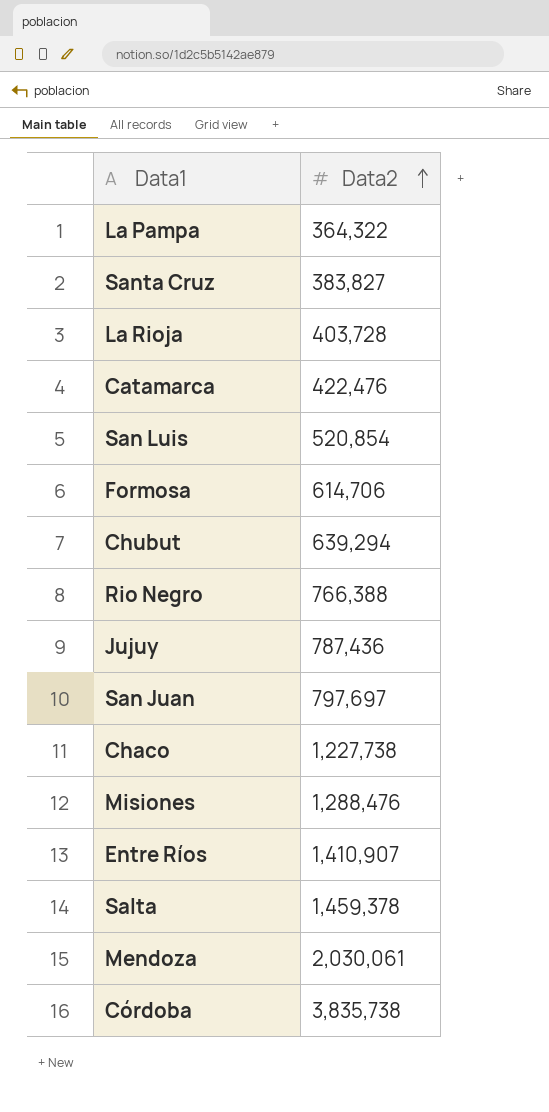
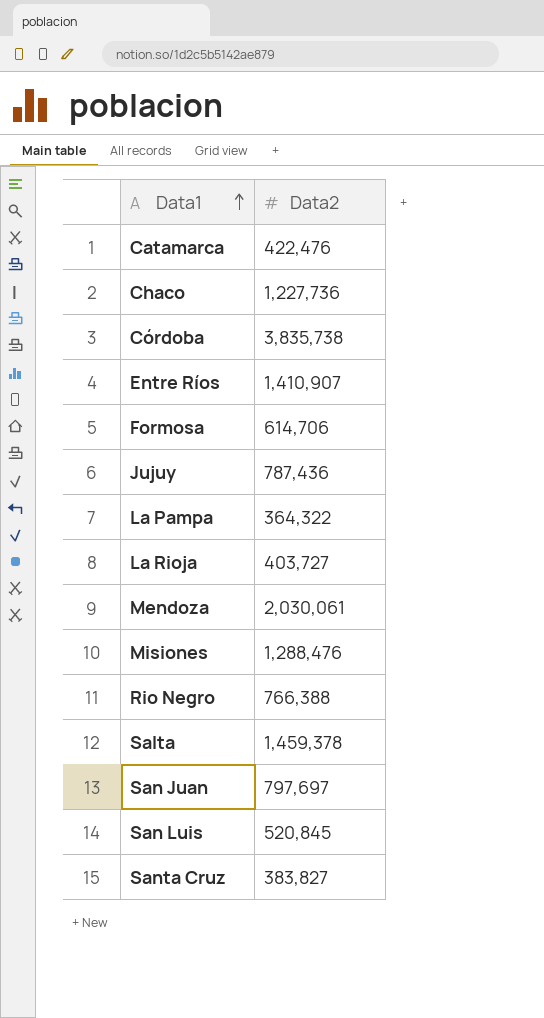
row order: Data2 ascending -> Data1 ascending
row Chubut: 639,294 -> none
Chaco | Data2: 1,227,738 -> 1,227,736
La Rioja | Data2: 403,728 -> 403,727
San Luis | Data2: 520,854 -> 520,845

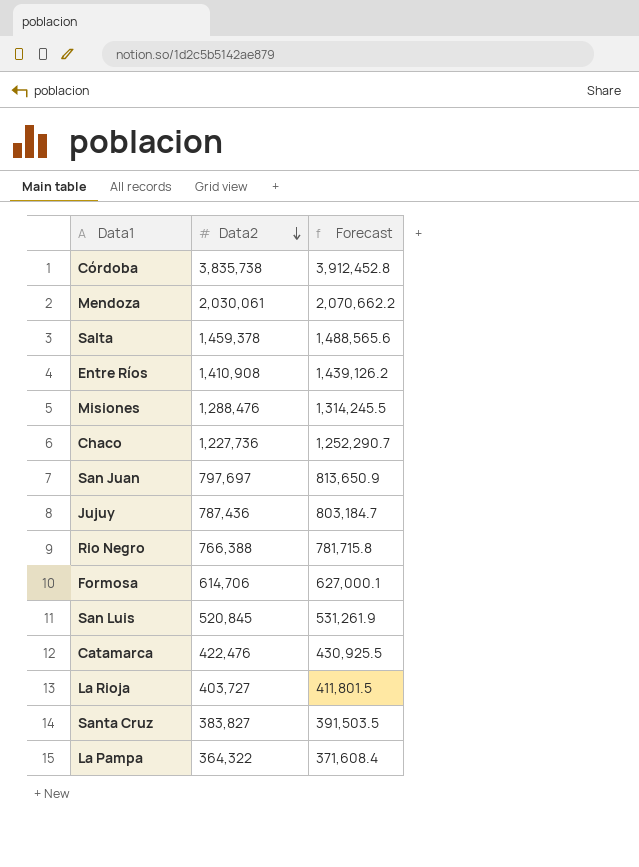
row order: Data1 ascending -> Data2 descending
column Forecast | formula: none -> [Data2] * 1.02
Entre Ríos | Data2: 1,410,907 -> 1,410,908

